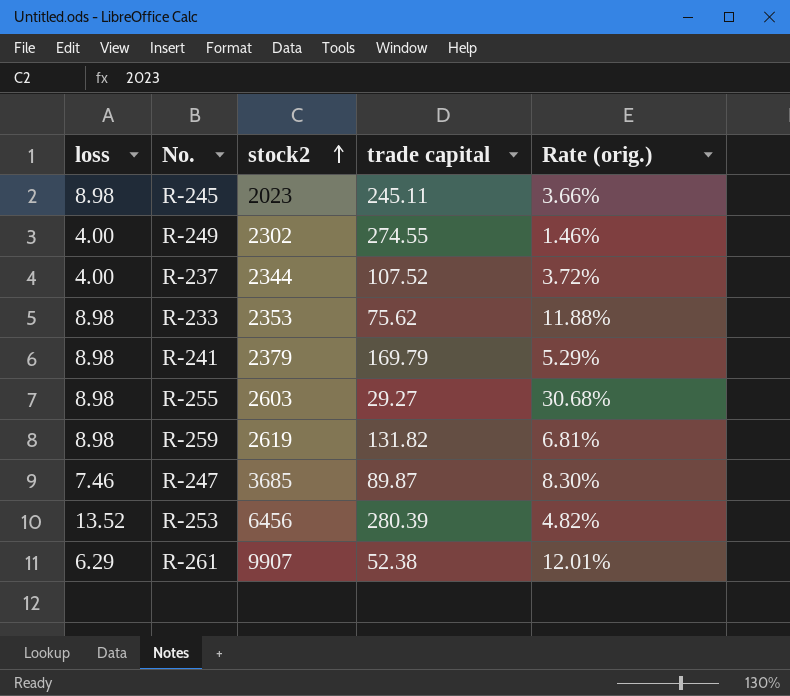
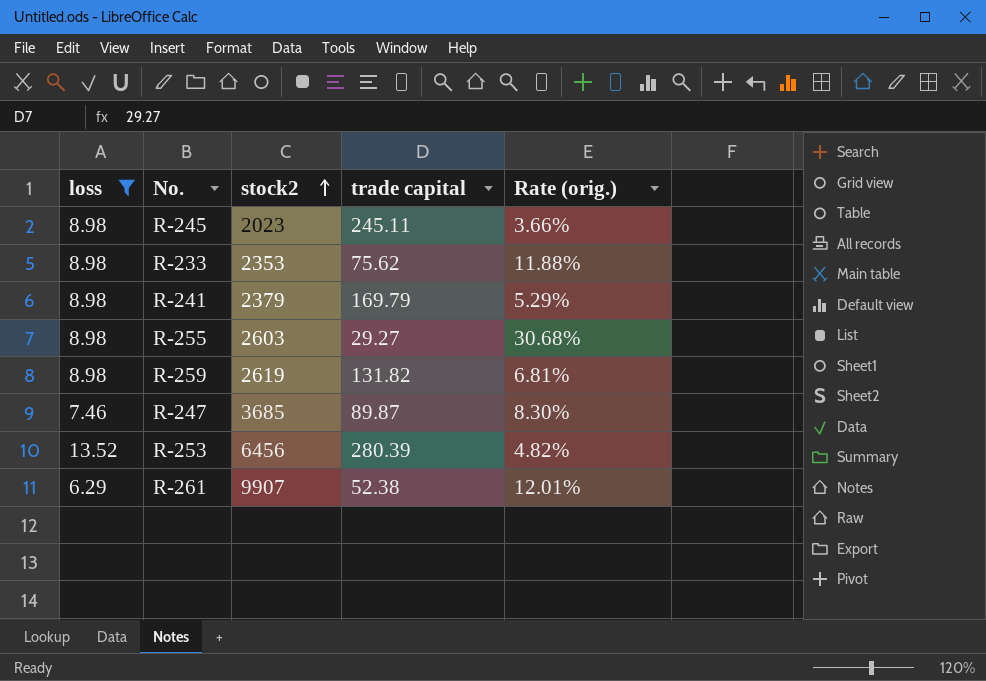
filter: none -> loss != 4.00

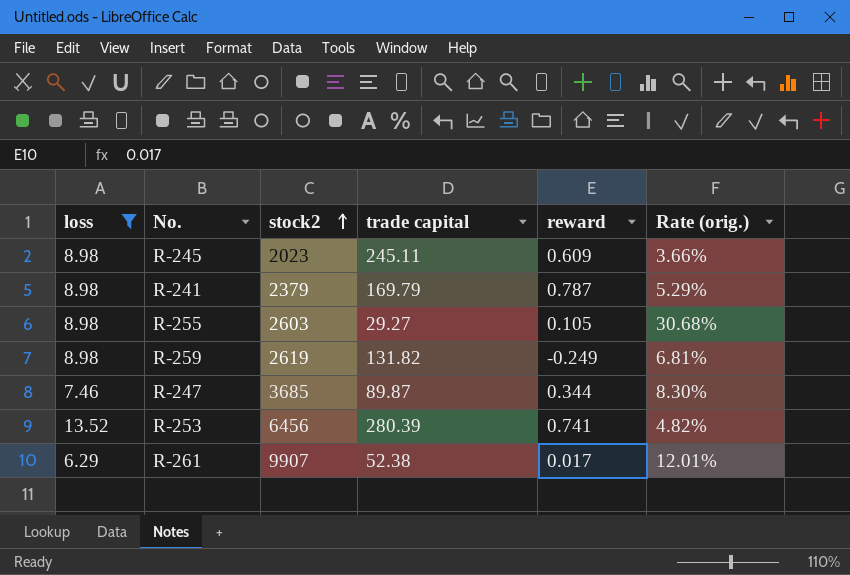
column reward | position: none -> 5
row R-233: 8.98 | 2353 | 75.62 | 11.88% -> none

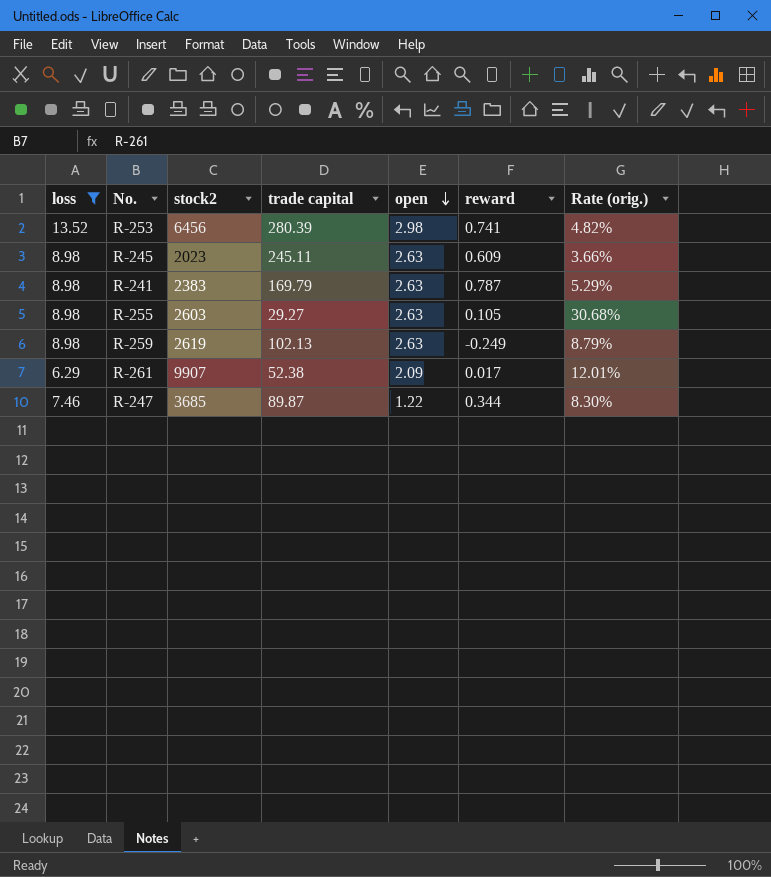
row order: stock2 ascending -> open descending
column open | position: none -> 5
R-241 | stock2: 2379 -> 2383
R-259 | trade capital: 131.82 -> 102.13
R-259 | Rate (orig.): 6.81% -> 8.79%

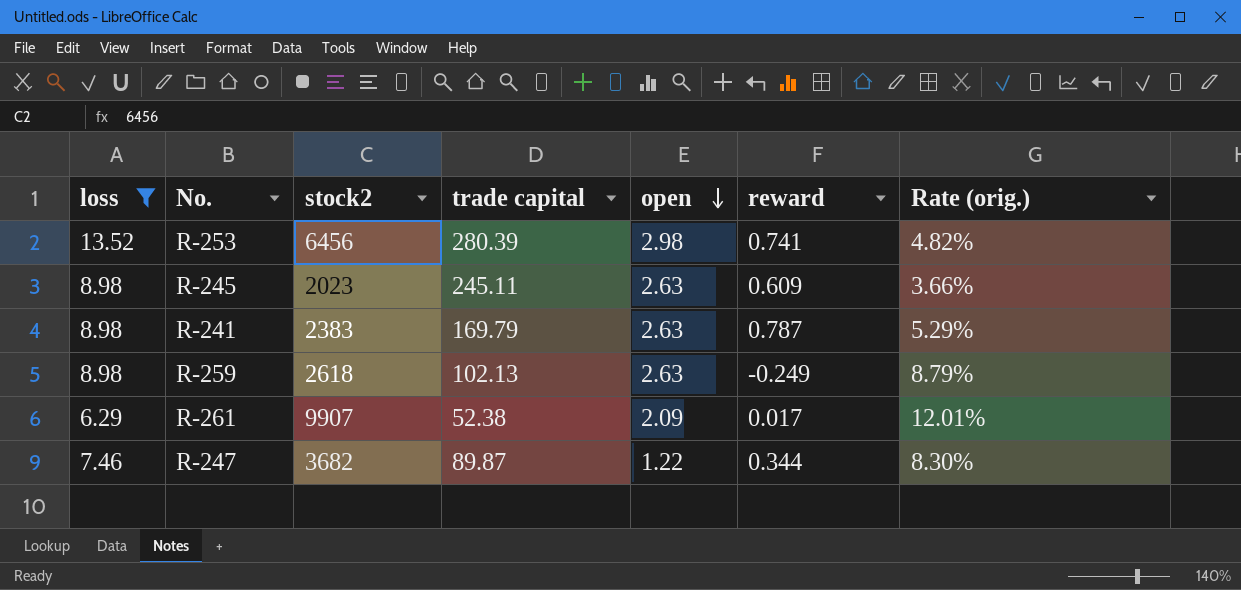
row R-255: 8.98 | 2603 | 29.27 | 2.63 | 0.105 | 30.68% -> none
R-259 | stock2: 2619 -> 2618
R-247 | stock2: 3685 -> 3682

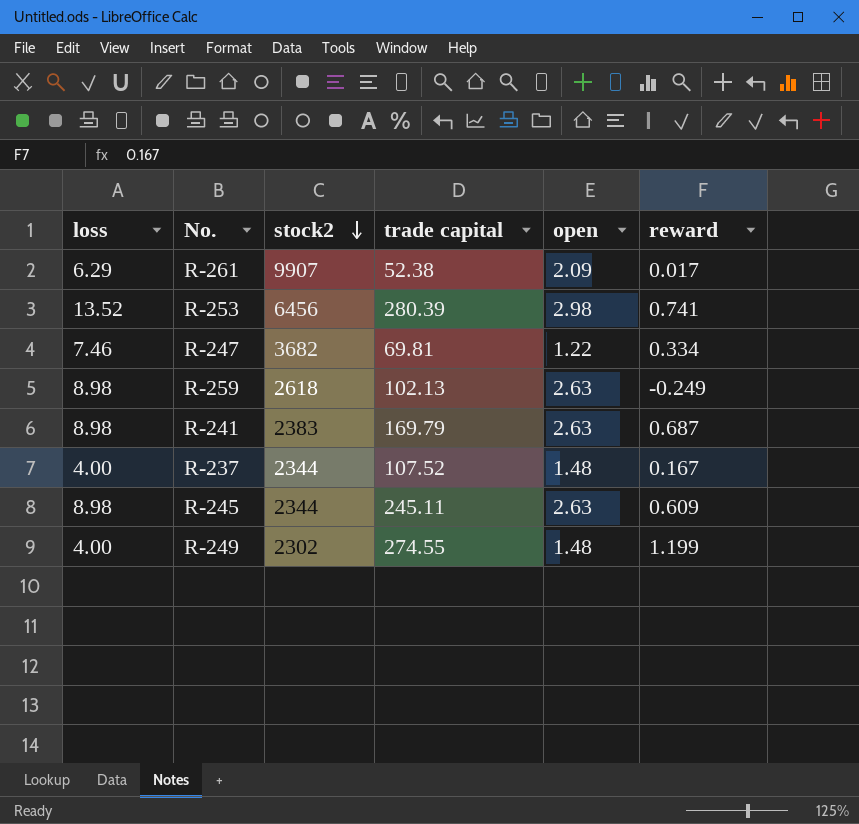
filter: loss != 4.00 -> none
row order: open descending -> stock2 descending
column Rate (orig.) | formula: [loss] / [trade capital] -> none
R-247 | trade capital: 89.87 -> 69.81
R-247 | reward: 0.344 -> 0.334
R-241 | reward: 0.787 -> 0.687
R-245 | stock2: 2023 -> 2344

